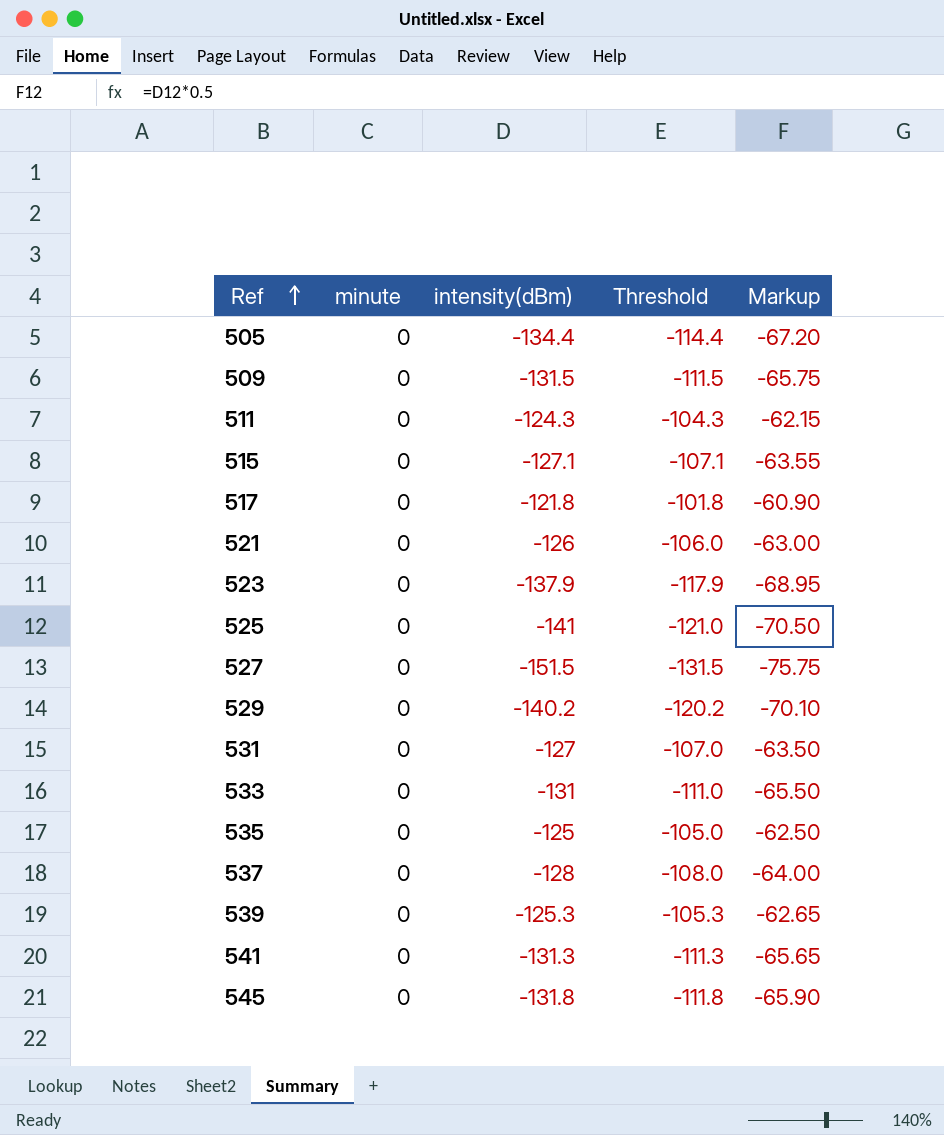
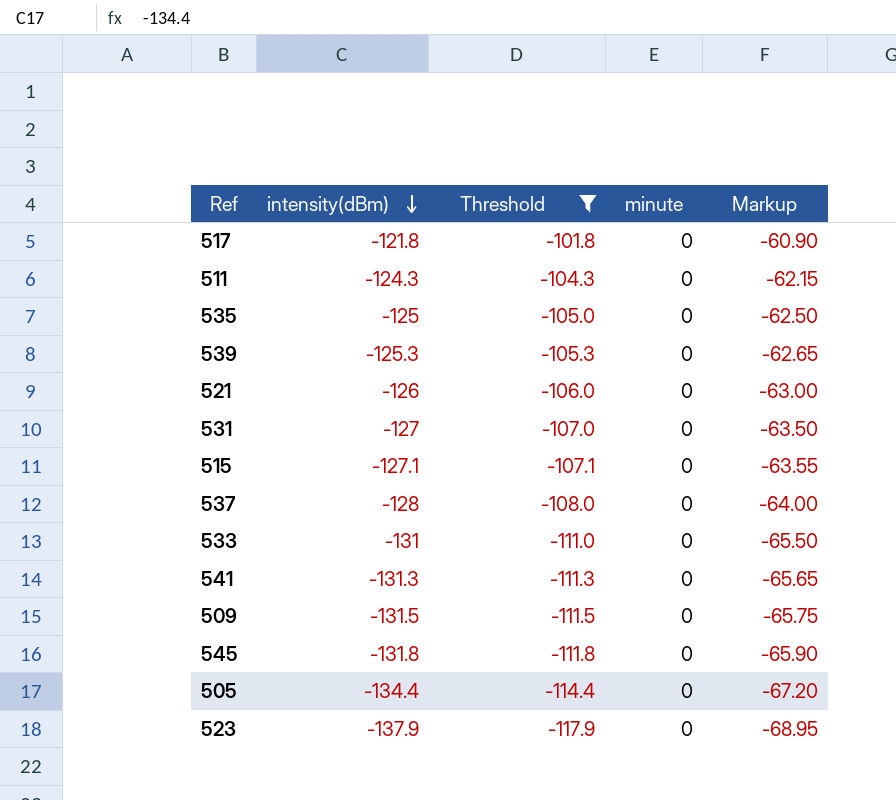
filter: none -> Threshold >= -117.9
row order: Ref ascending -> intensity(dBm) descending
column minute | position: 2 -> 4

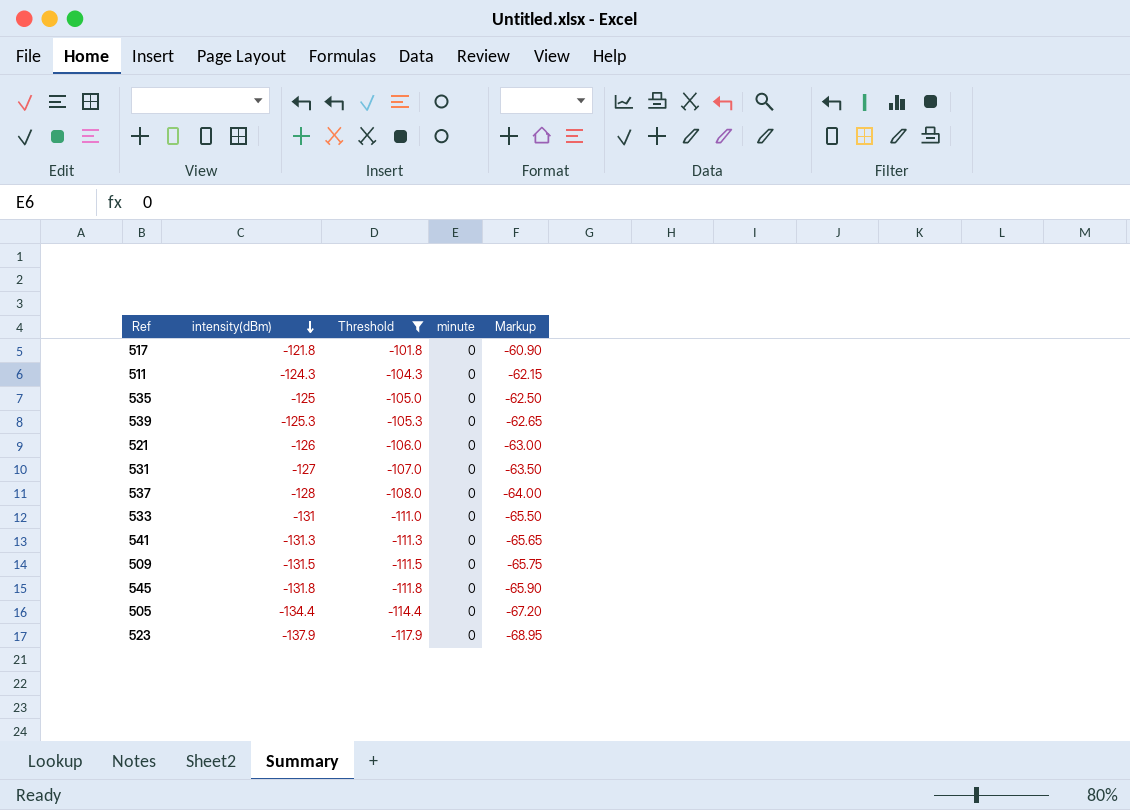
row 515: -127.1 | -107.1 | 0 | -63.55 -> none

